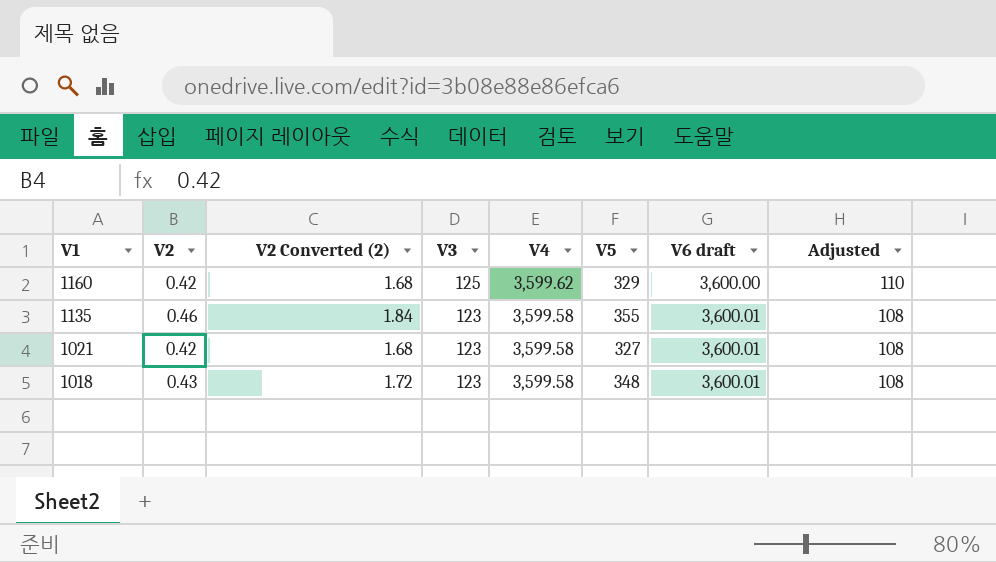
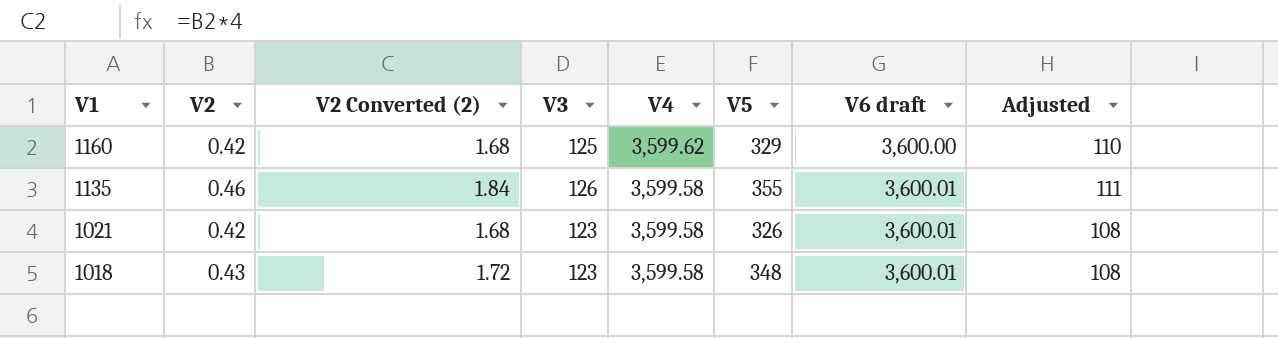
1135 | V3: 123 -> 126
1135 | Adjusted: 108 -> 111
1021 | V5: 327 -> 326

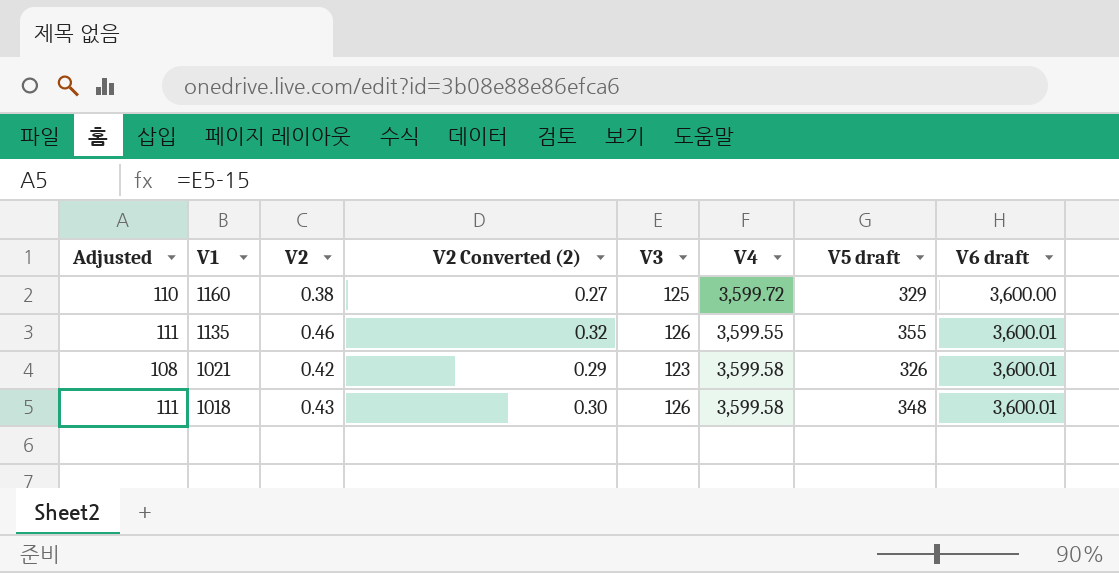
column Adjusted | position: 8 -> 1
column V2 Converted (2) | formula: [V2] * 4 -> [V2] * 0.7
column name: V5 -> V5 draft
1160 | V2: 0.42 -> 0.38
1160 | V4: 3,599.62 -> 3,599.72
1135 | V4: 3,599.58 -> 3,599.55
1018 | Adjusted: 108 -> 111
1018 | V3: 123 -> 126

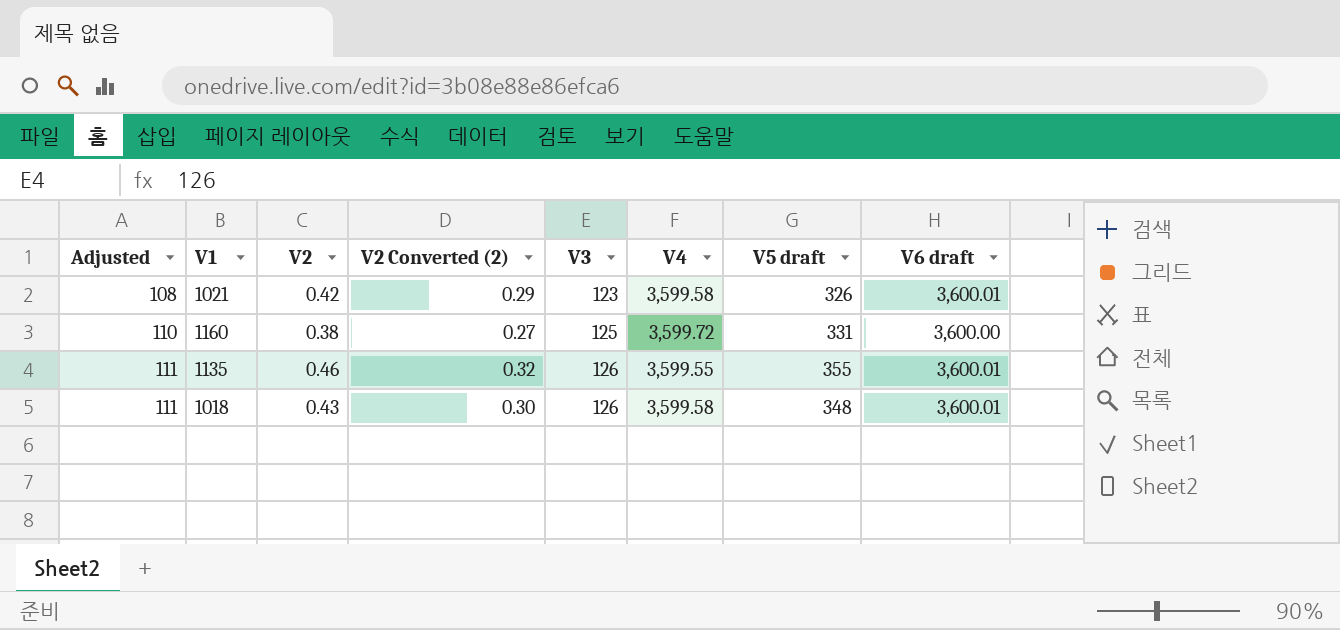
row order: V1 descending -> Adjusted ascending
1160 | V5 draft: 329 -> 331

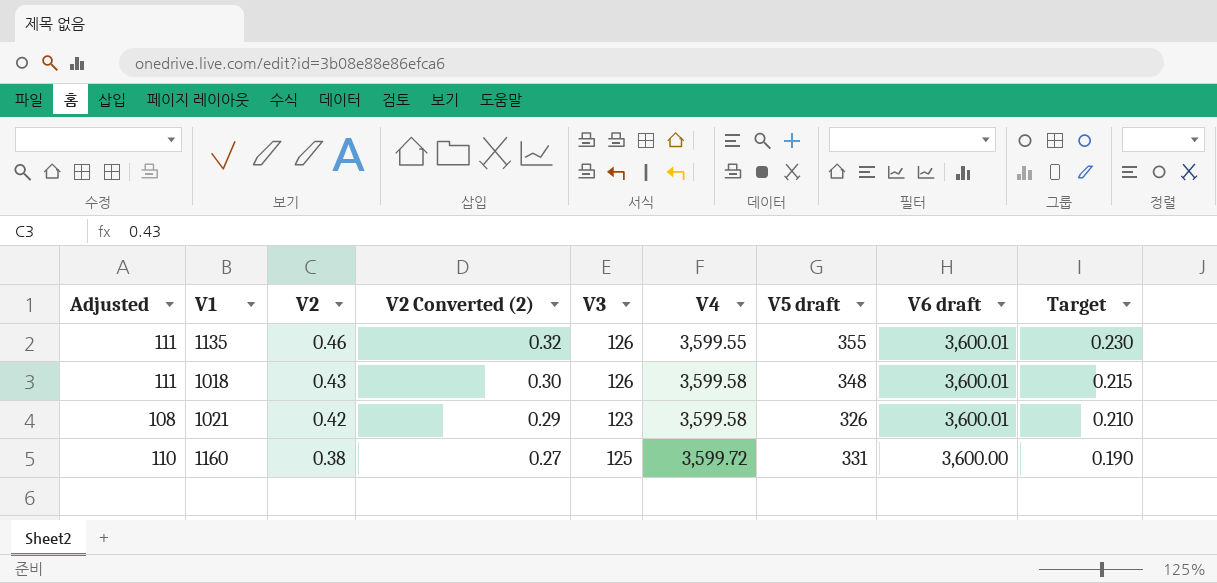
row order: Adjusted ascending -> V2 descending
column Target | formula: none -> [V2] * 0.5

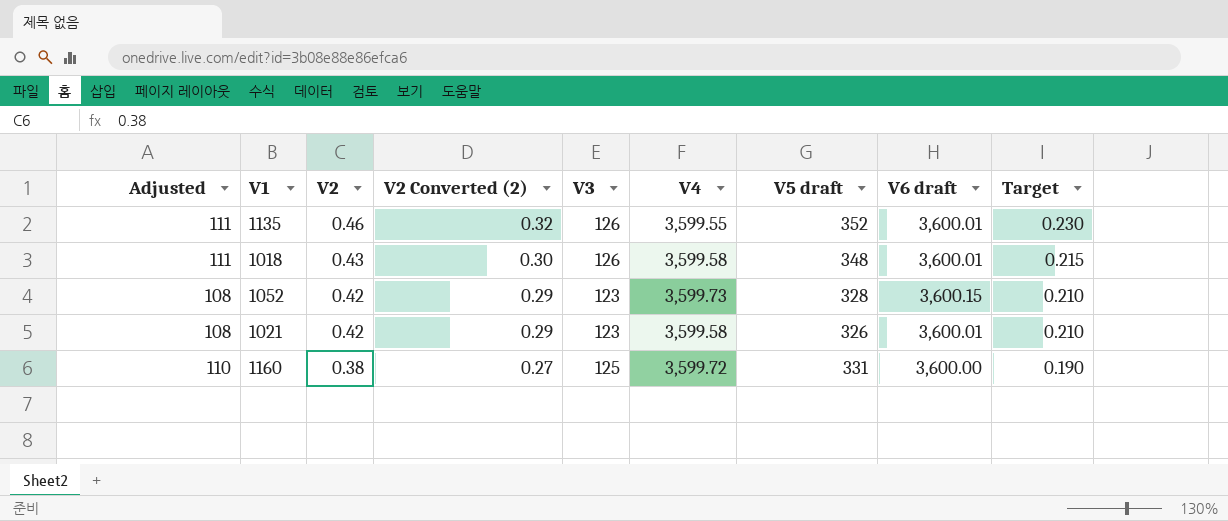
1135 | V5 draft: 355 -> 352
row 1052: none -> 108 | 0.42 | 0.29 | 123 | 3,599.73 | 328 | 3,600.15 | 0.210

